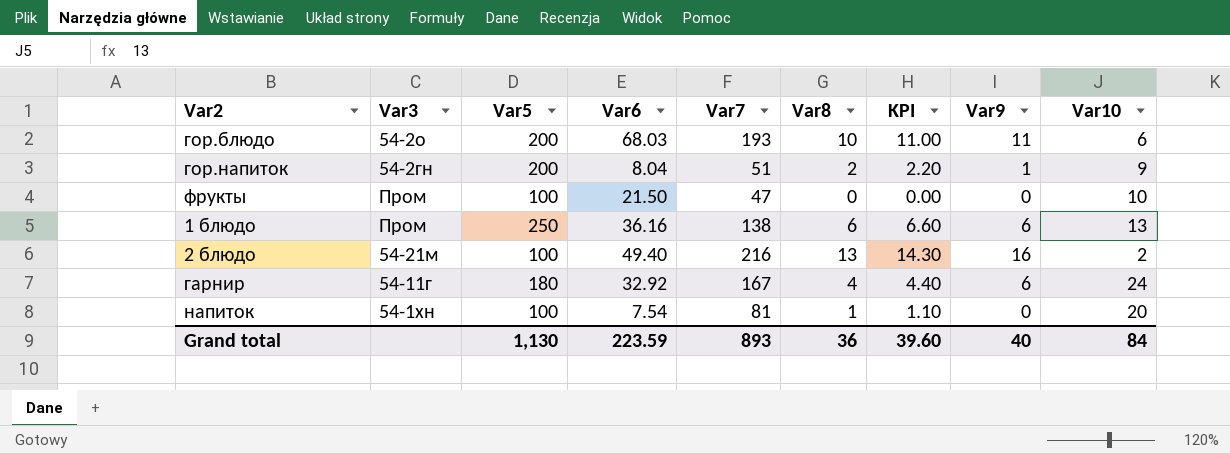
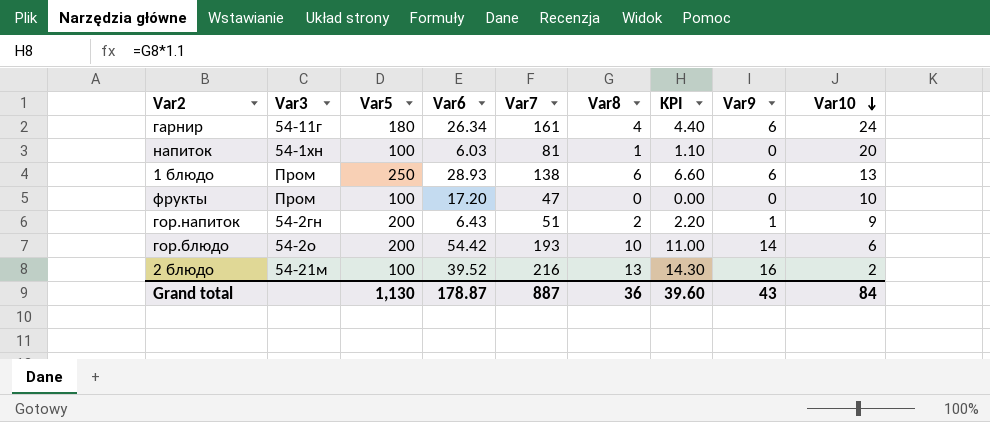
row order: none -> Var10 descending
гарнир | Var6: 32.92 -> 26.34
гарнир | Var7: 167 -> 161
напиток | Var6: 7.54 -> 6.03
1 блюдо | Var6: 36.16 -> 28.93
фрукты | Var6: 21.50 -> 17.20
гор.напиток | Var6: 8.04 -> 6.43
гор.блюдо | Var6: 68.03 -> 54.42
гор.блюдо | Var9: 11 -> 14
2 блюдо | Var6: 49.40 -> 39.52
Grand total | Var6: 223.59 -> 178.87
Grand total | Var7: 893 -> 887
Grand total | Var9: 40 -> 43

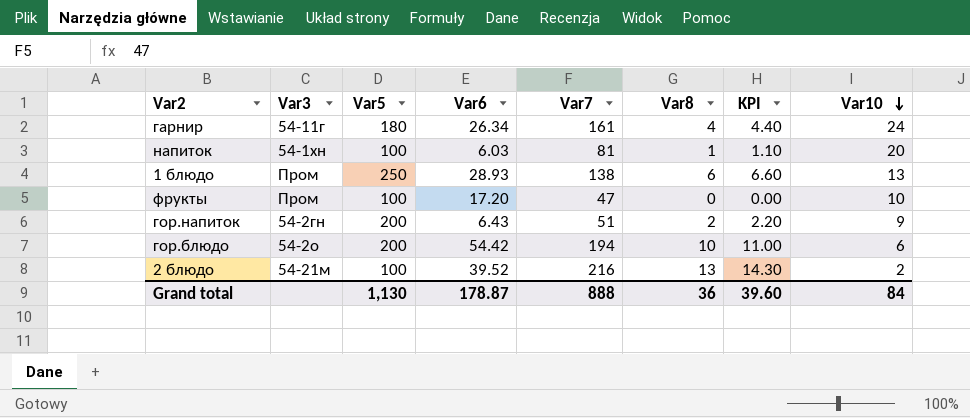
column Var9 | position: 8 -> none
гор.блюдо | Var7: 193 -> 194
Grand total | Var7: 887 -> 888

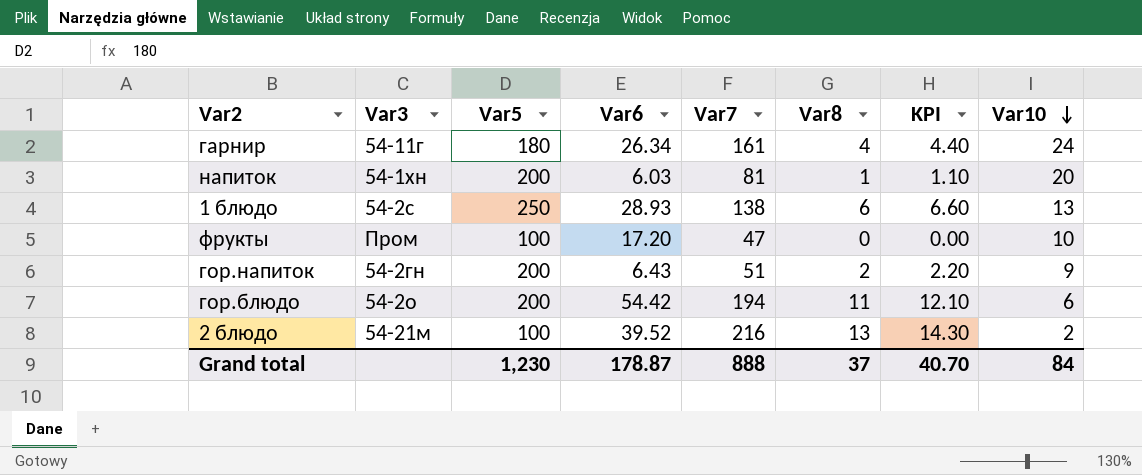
напиток | Var5: 100 -> 200
1 блюдо | Var3: Пром -> 54-2с
гор.блюдо | Var8: 10 -> 11
гор.блюдо | KPI: 11.00 -> 12.10
Grand total | Var5: 1,130 -> 1,230
Grand total | Var8: 36 -> 37
Grand total | KPI: 39.60 -> 40.70

